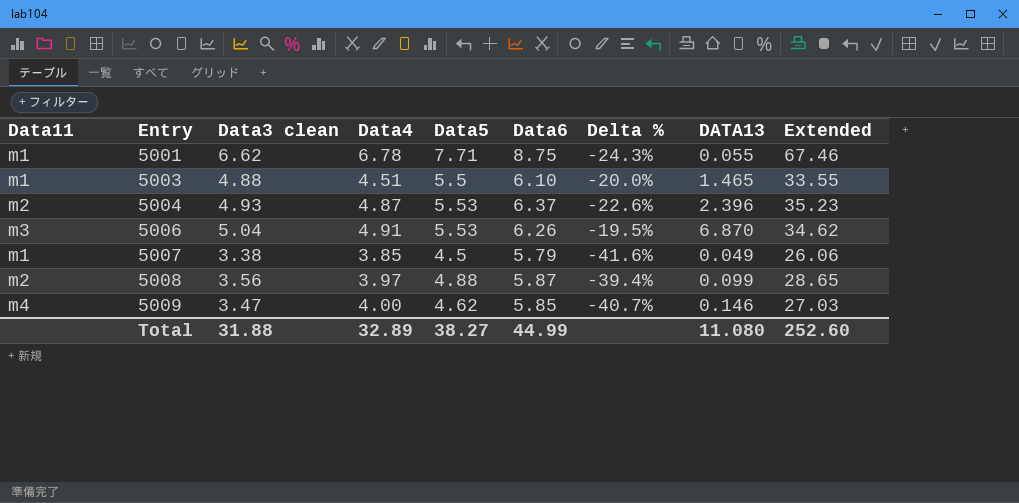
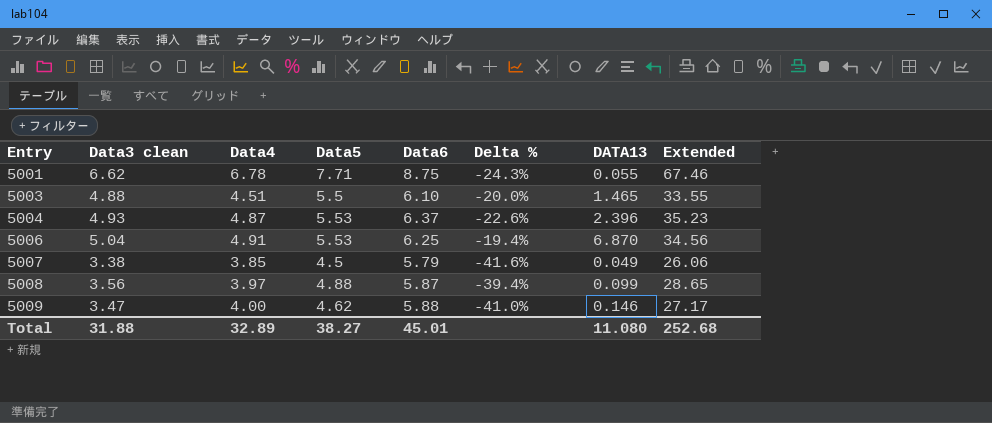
column Data11 | position: 1 -> none
5006 | Data6: 6.26 -> 6.25
5006 | Delta %: -19.5% -> -19.4%
5006 | Extended: 34.62 -> 34.56
5009 | Data6: 5.85 -> 5.88
5009 | Delta %: -40.7% -> -41.0%
5009 | Extended: 27.03 -> 27.17
Total | Data6: 44.99 -> 45.01
Total | Extended: 252.60 -> 252.68

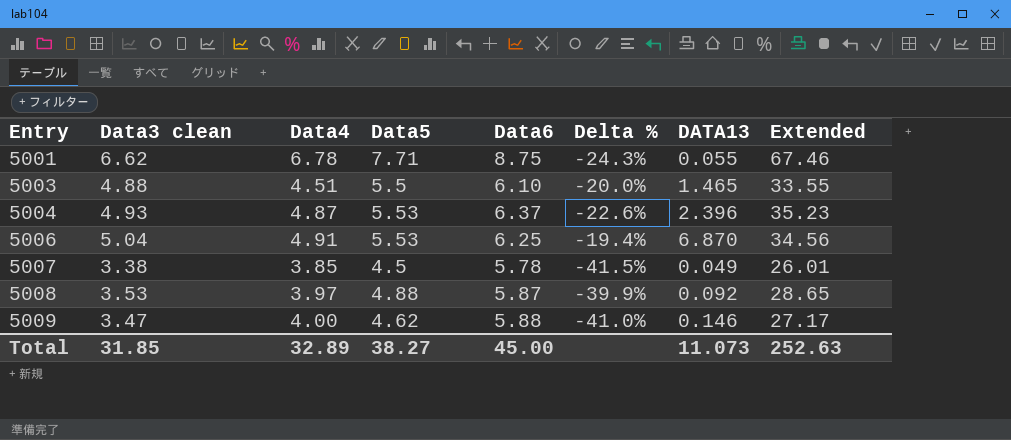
5007 | Data6: 5.79 -> 5.78
5007 | Delta %: -41.6% -> -41.5%
5007 | Extended: 26.06 -> 26.01
5008 | Data3 clean: 3.56 -> 3.53
5008 | Delta %: -39.4% -> -39.9%
5008 | DATA13: 0.099 -> 0.092
Total | Data3 clean: 31.88 -> 31.85
Total | Data6: 45.01 -> 45.00
Total | DATA13: 11.080 -> 11.073
Total | Extended: 252.68 -> 252.63

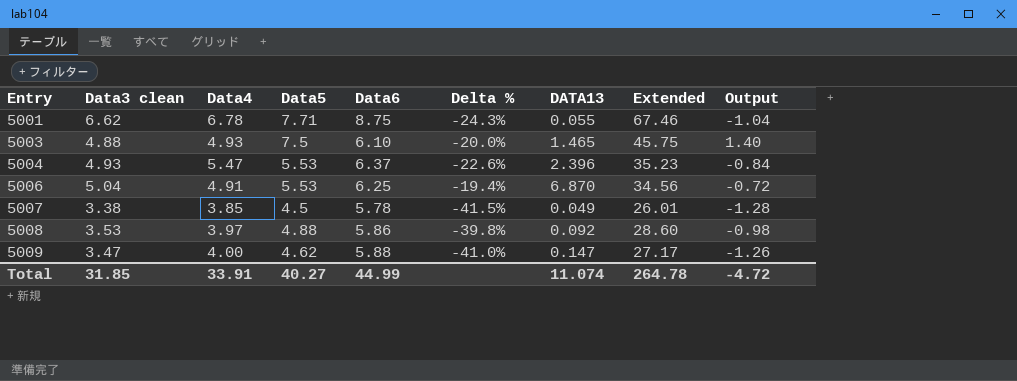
column Output | formula: none -> [Data5] - [Data6]
5003 | Data4: 4.51 -> 4.93
5003 | Data5: 5.5 -> 7.5
5003 | Extended: 33.55 -> 45.75
5004 | Data4: 4.87 -> 5.47
5008 | Data6: 5.87 -> 5.86
5008 | Delta %: -39.9% -> -39.8%
5008 | Extended: 28.65 -> 28.60
5009 | DATA13: 0.146 -> 0.147
Total | Data4: 32.89 -> 33.91
Total | Data5: 38.27 -> 40.27
Total | Data6: 45.00 -> 44.99
Total | DATA13: 11.073 -> 11.074
Total | Extended: 252.63 -> 264.78

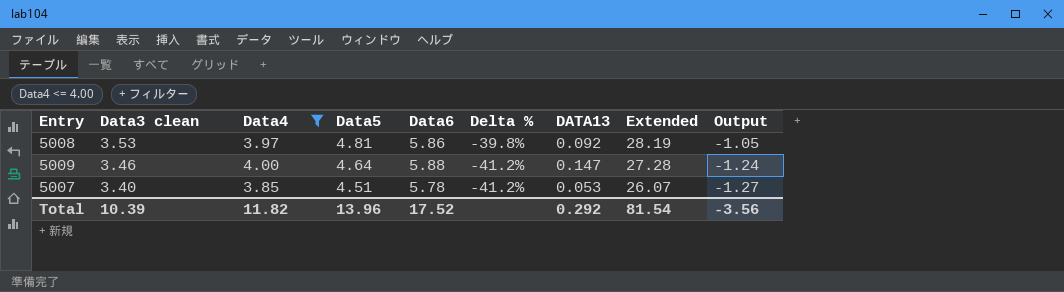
filter: none -> Data4 <= 4.00
row order: Entry ascending -> Data3 clean descending
5008 | Data5: 4.88 -> 4.81
5008 | Extended: 28.60 -> 28.19
5008 | Output: -0.98 -> -1.05
5009 | Data3 clean: 3.47 -> 3.46
5009 | Data5: 4.62 -> 4.64
5009 | Delta %: -41.0% -> -41.2%
5009 | Extended: 27.17 -> 27.28
5009 | Output: -1.26 -> -1.24
5007 | Data3 clean: 3.38 -> 3.40
5007 | Data5: 4.5 -> 4.51
5007 | Delta %: -41.5% -> -41.2%
5007 | DATA13: 0.049 -> 0.053
5007 | Extended: 26.01 -> 26.07
5007 | Output: -1.28 -> -1.27
Total | Data3 clean: 31.85 -> 10.39
Total | Data4: 33.91 -> 11.82
Total | Data5: 40.27 -> 13.96
Total | Data6: 44.99 -> 17.52
Total | DATA13: 11.074 -> 0.292
Total | Extended: 264.78 -> 81.54
Total | Output: -4.72 -> -3.56

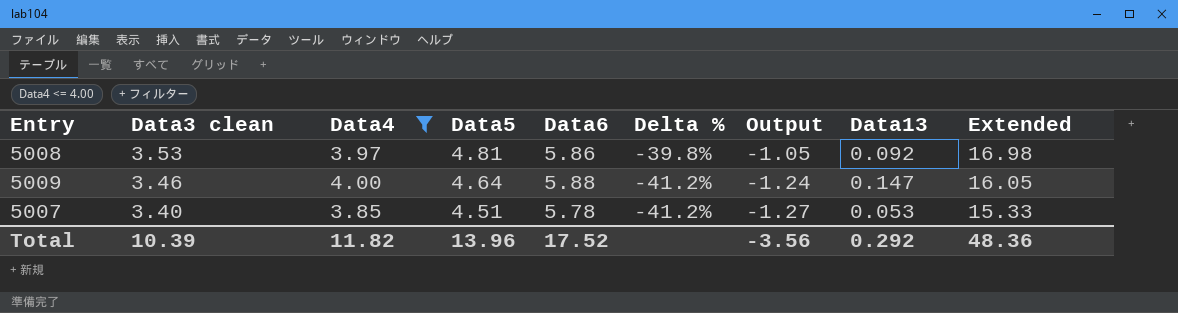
column Output | position: 9 -> 7
column name: DATA13 -> Data13
column Extended | formula: [Data5] * [Data6] -> [Data3 clean] * [Data5]
Total | Extended: 81.54 -> 48.36

